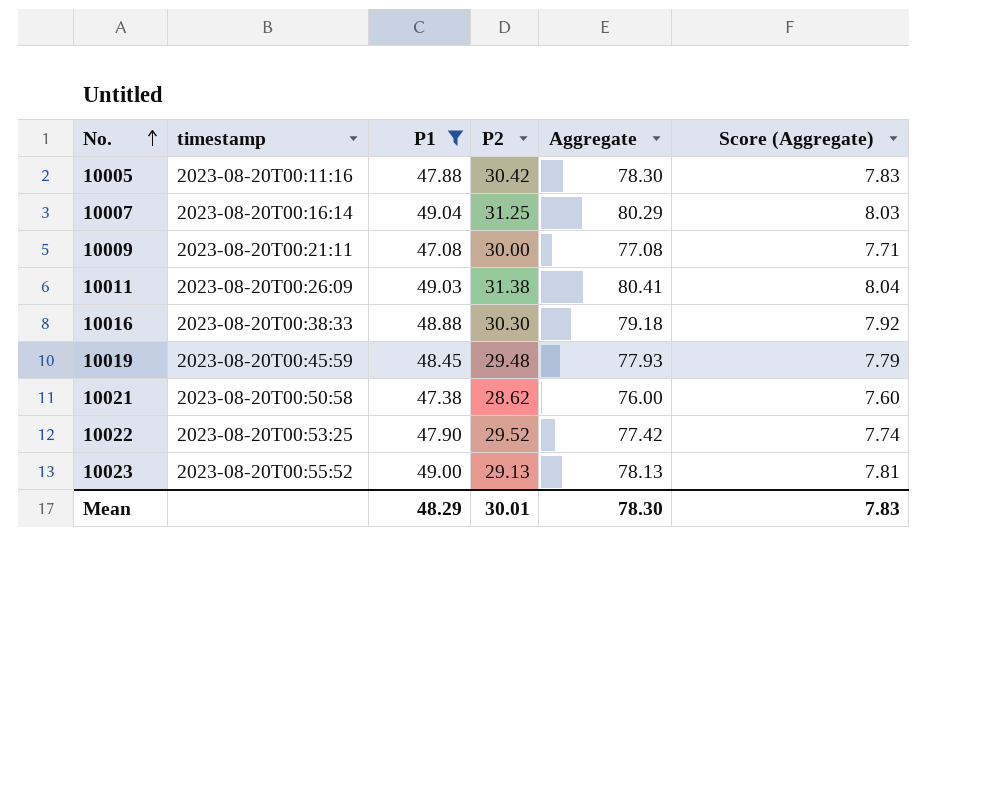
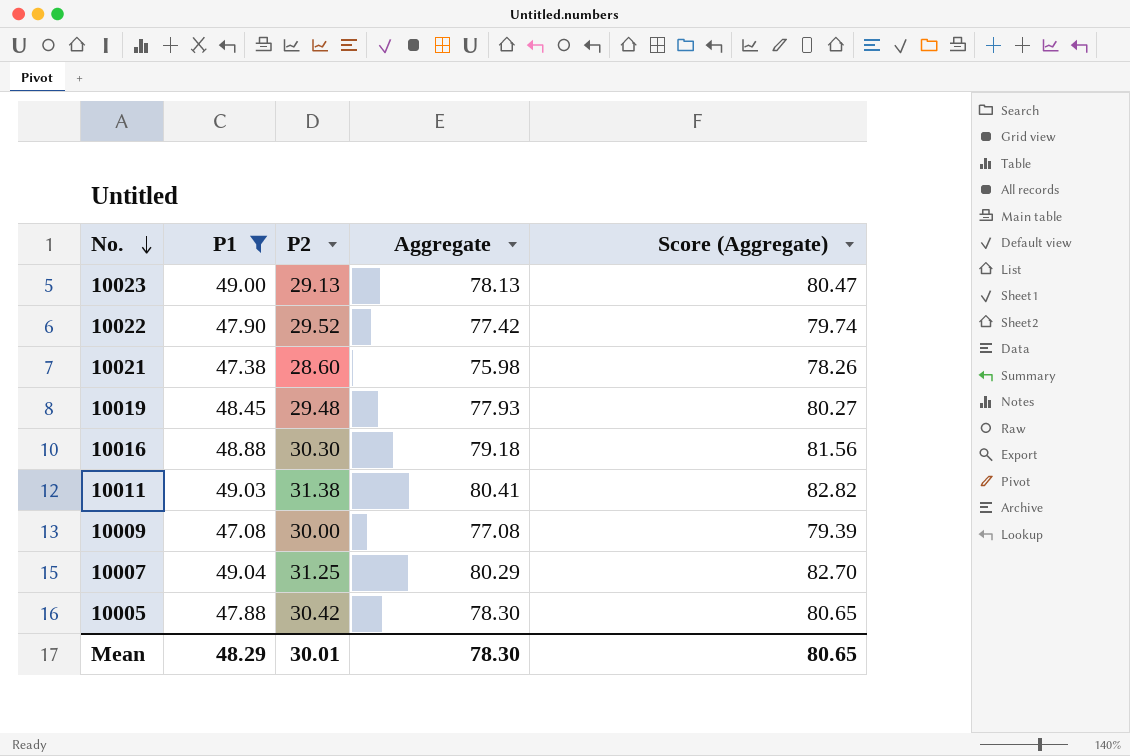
row order: No. ascending -> No. descending
column timestamp | position: 2 -> none
column Score (Aggregate) | formula: [Aggregate] * 0.1 -> [Aggregate] * 1.03
10021 | P2: 28.62 -> 28.60
10021 | Aggregate: 76.00 -> 75.98
Mean | Score (Aggregate): 7.83 -> 80.65

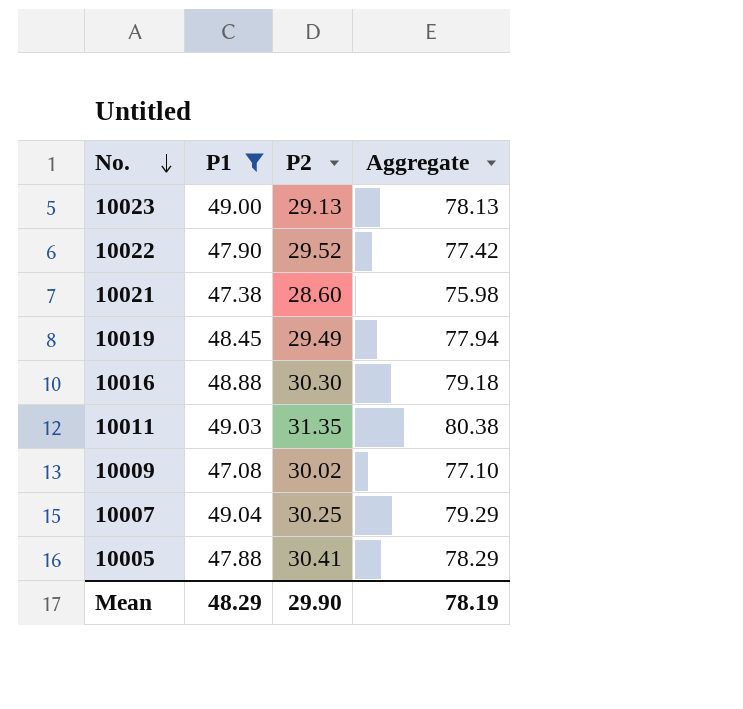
column Score (Aggregate) | formula: [Aggregate] * 1.03 -> none
10019 | P2: 29.48 -> 29.49
10019 | Aggregate: 77.93 -> 77.94
10011 | P2: 31.38 -> 31.35
10011 | Aggregate: 80.41 -> 80.38
10009 | P2: 30.00 -> 30.02
10009 | Aggregate: 77.08 -> 77.10
10007 | P2: 31.25 -> 30.25
10007 | Aggregate: 80.29 -> 79.29
10005 | P2: 30.42 -> 30.41
10005 | Aggregate: 78.30 -> 78.29
Mean | P2: 30.01 -> 29.90
Mean | Aggregate: 78.30 -> 78.19

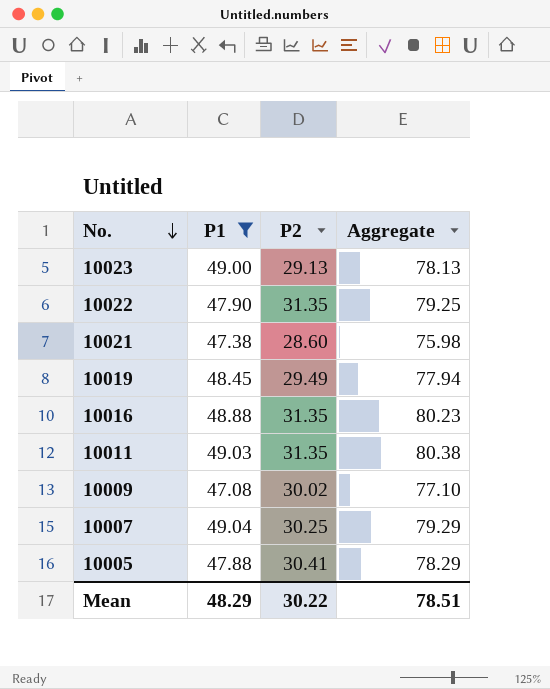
10022 | P2: 29.52 -> 31.35
10022 | Aggregate: 77.42 -> 79.25
10016 | P2: 30.30 -> 31.35
10016 | Aggregate: 79.18 -> 80.23
Mean | P2: 29.90 -> 30.22
Mean | Aggregate: 78.19 -> 78.51

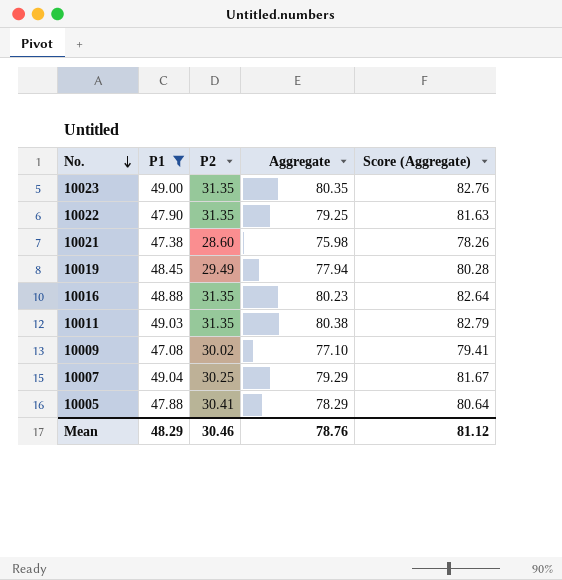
column Score (Aggregate) | formula: none -> [Aggregate] * 1.03
10023 | P2: 29.13 -> 31.35
10023 | Aggregate: 78.13 -> 80.35
Mean | P2: 30.22 -> 30.46
Mean | Aggregate: 78.51 -> 78.76

